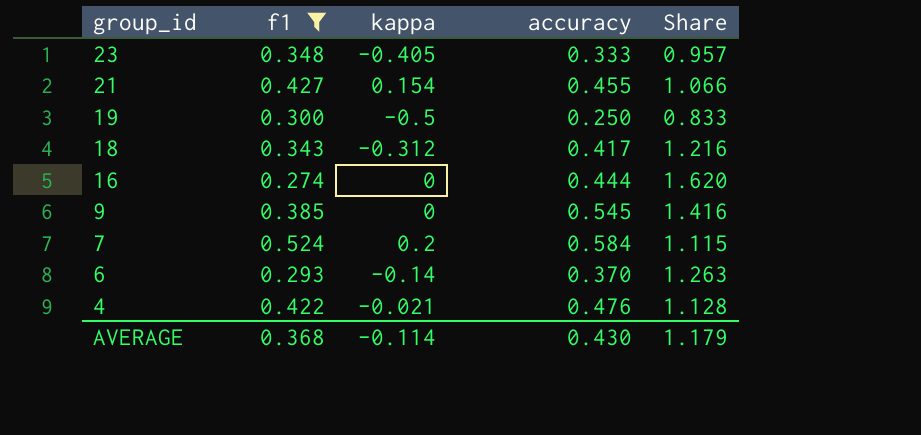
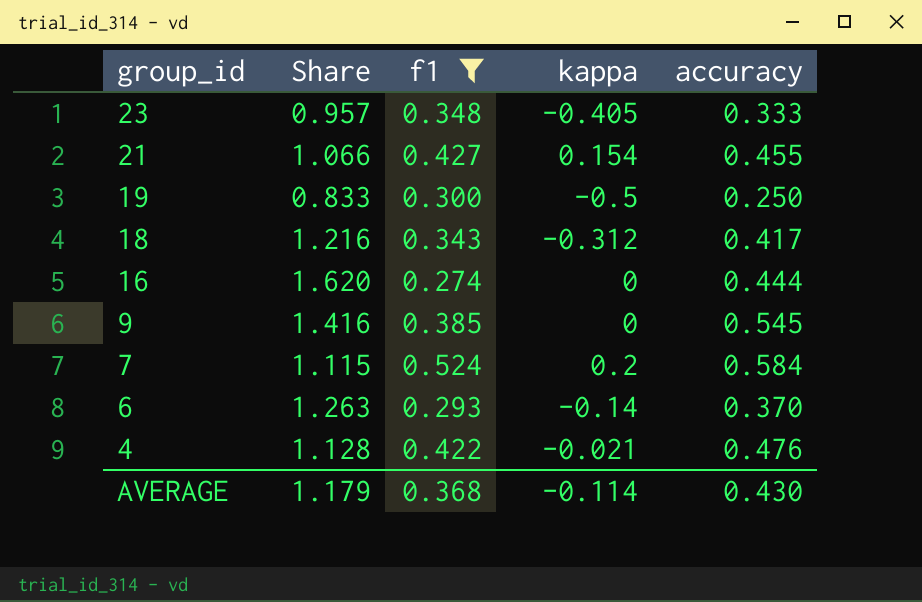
column Share | position: 5 -> 2

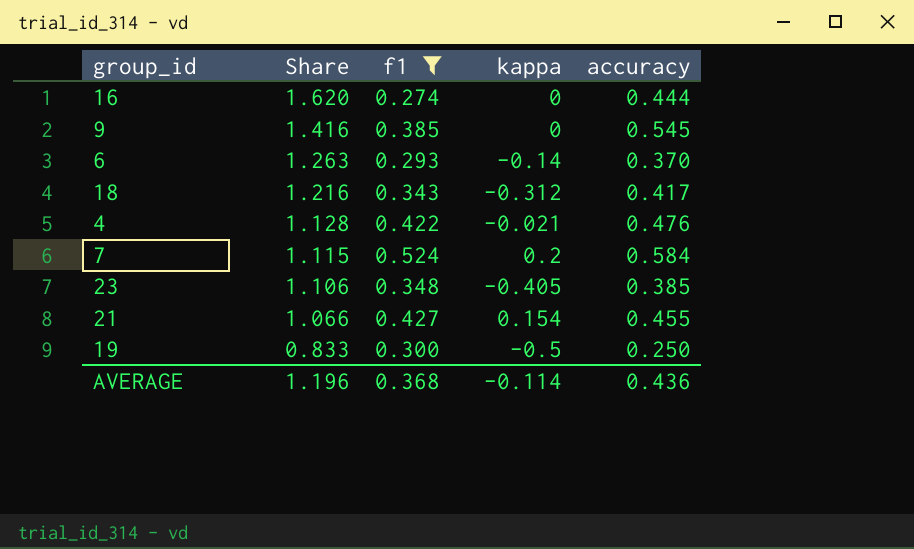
row order: group_id descending -> Share descending
23 | Share: 0.957 -> 1.106
23 | accuracy: 0.333 -> 0.385
AVERAGE | Share: 1.179 -> 1.196
AVERAGE | accuracy: 0.430 -> 0.436

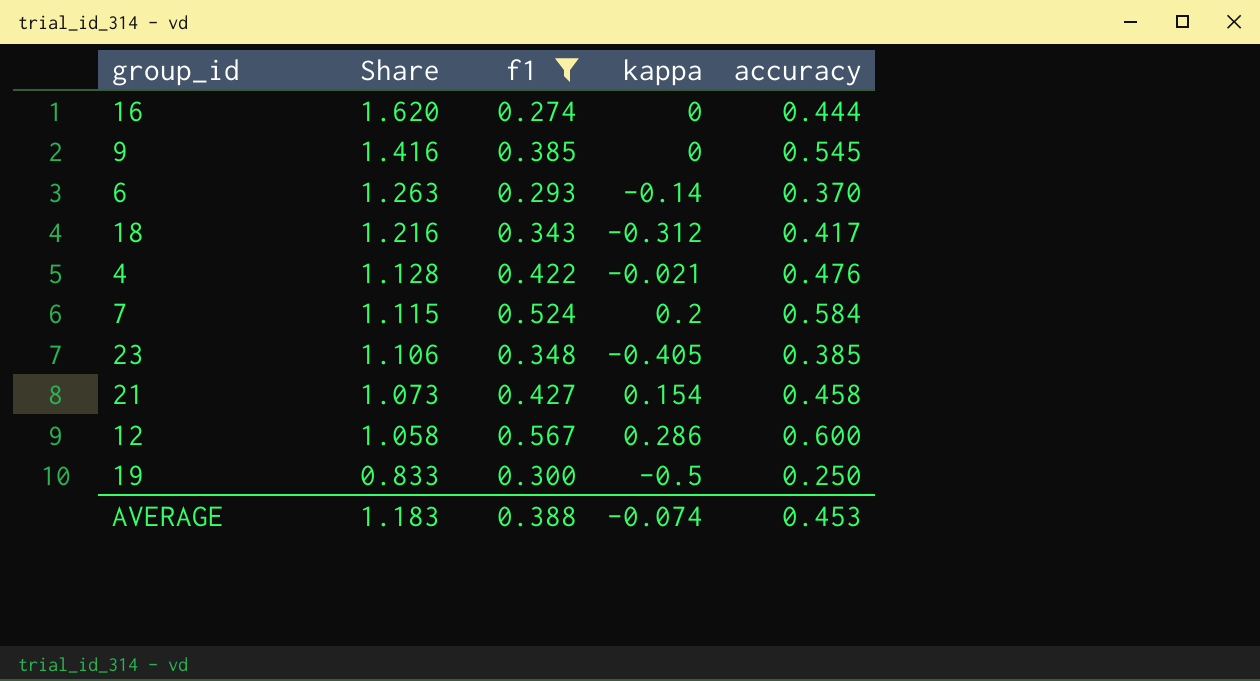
21 | Share: 1.066 -> 1.073
21 | accuracy: 0.455 -> 0.458
row 12: none -> 1.058 | 0.567 | 0.286 | 0.600
AVERAGE | Share: 1.196 -> 1.183
AVERAGE | f1: 0.368 -> 0.388
AVERAGE | kappa: -0.114 -> -0.074
AVERAGE | accuracy: 0.436 -> 0.453

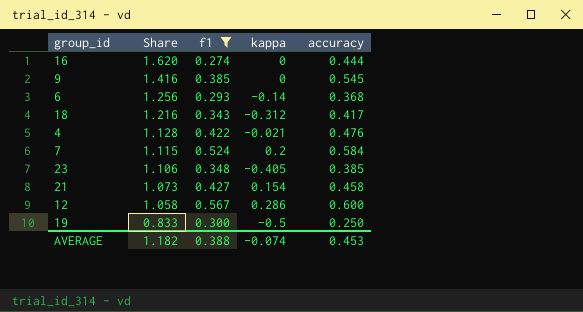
6 | Share: 1.263 -> 1.256
6 | accuracy: 0.370 -> 0.368
AVERAGE | Share: 1.183 -> 1.182

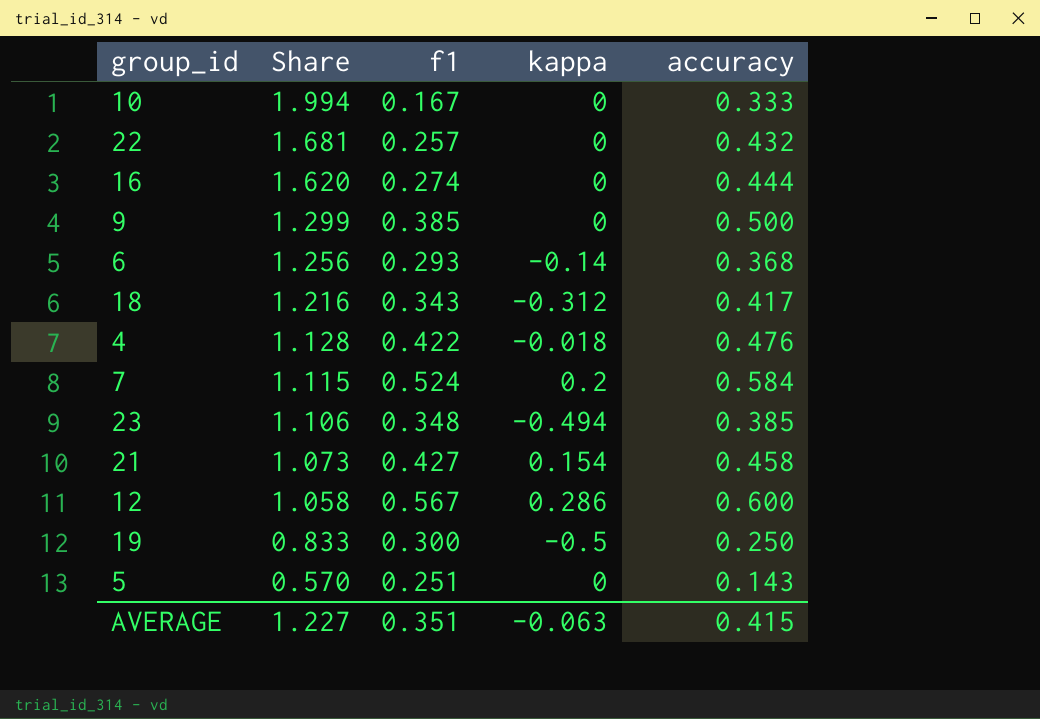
filter: f1 >= 0.274 -> none
9 | Share: 1.416 -> 1.299
9 | accuracy: 0.545 -> 0.500
4 | kappa: -0.021 -> -0.018
23 | kappa: -0.405 -> -0.494
AVERAGE | Share: 1.182 -> 1.227
AVERAGE | f1: 0.388 -> 0.351
AVERAGE | kappa: -0.074 -> -0.063
AVERAGE | accuracy: 0.453 -> 0.415

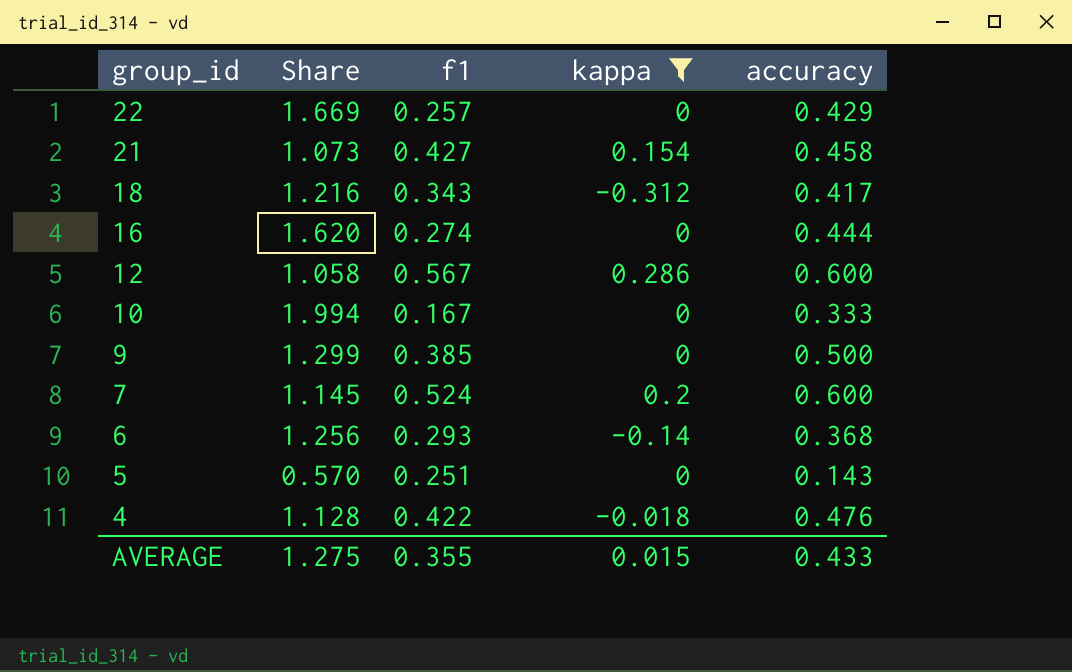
filter: none -> kappa >= -0.312
row order: Share descending -> group_id descending
22 | Share: 1.681 -> 1.669
22 | accuracy: 0.432 -> 0.429
7 | Share: 1.115 -> 1.145
7 | accuracy: 0.584 -> 0.600
AVERAGE | Share: 1.227 -> 1.275
AVERAGE | f1: 0.351 -> 0.355
AVERAGE | kappa: -0.063 -> 0.015
AVERAGE | accuracy: 0.415 -> 0.433

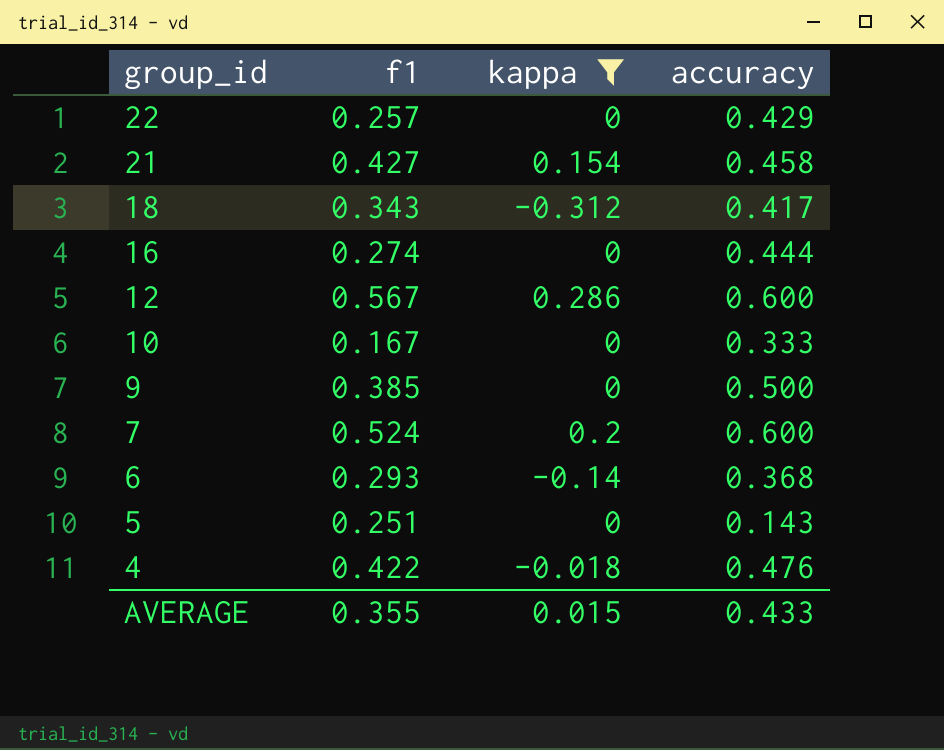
column Share | formula: [accuracy] / [f1] -> none

